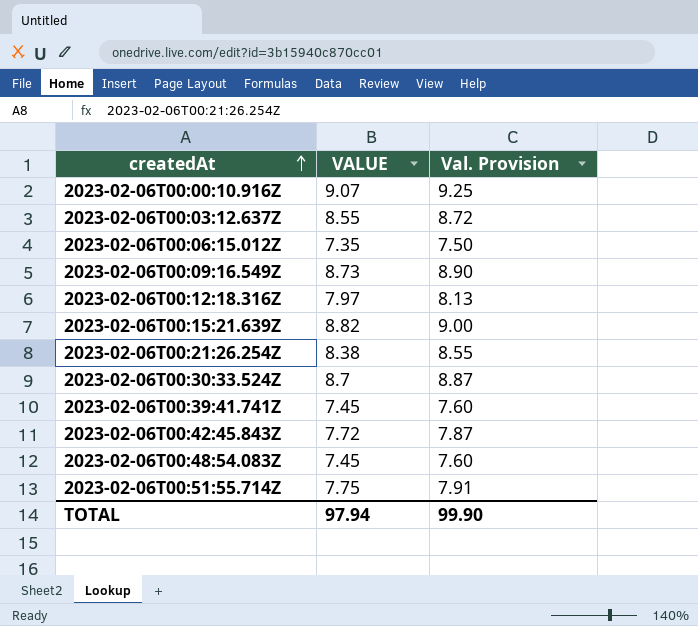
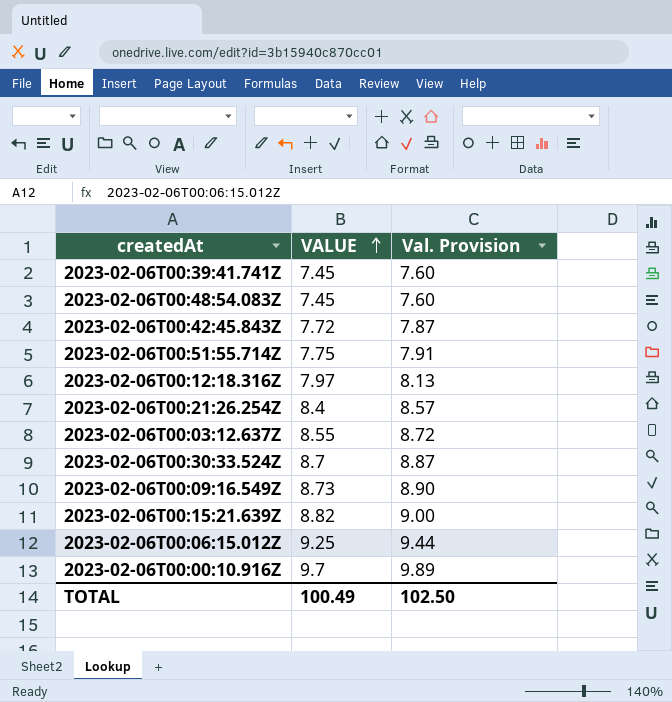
row order: createdAt ascending -> VALUE ascending
2023-02-06T00:21:26.254Z | VALUE: 8.38 -> 8.4
2023-02-06T00:21:26.254Z | Val. Provision: 8.55 -> 8.57
2023-02-06T00:06:15.012Z | VALUE: 7.35 -> 9.25
2023-02-06T00:06:15.012Z | Val. Provision: 7.50 -> 9.44
2023-02-06T00:00:10.916Z | VALUE: 9.07 -> 9.7
2023-02-06T00:00:10.916Z | Val. Provision: 9.25 -> 9.89
TOTAL | VALUE: 97.94 -> 100.49
TOTAL | Val. Provision: 99.90 -> 102.50

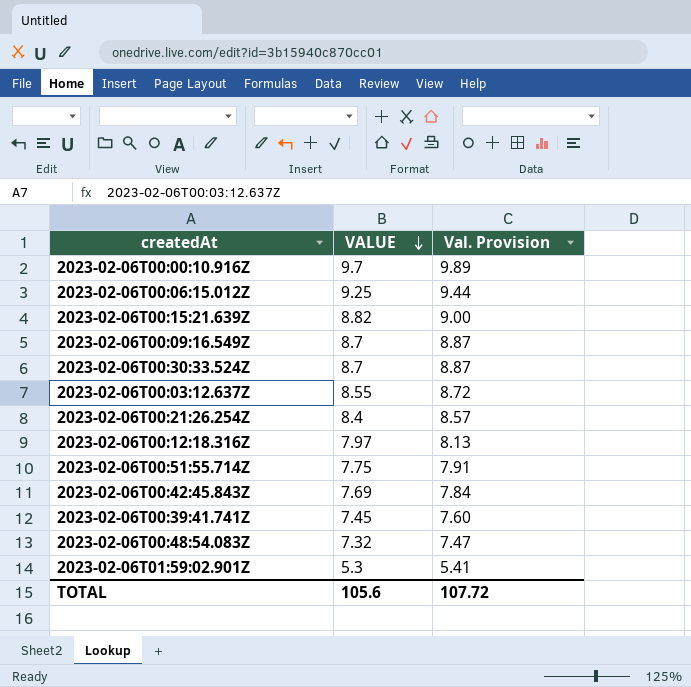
row order: VALUE ascending -> VALUE descending
2023-02-06T00:09:16.549Z | VALUE: 8.73 -> 8.7
2023-02-06T00:09:16.549Z | Val. Provision: 8.90 -> 8.87
2023-02-06T00:42:45.843Z | VALUE: 7.72 -> 7.69
2023-02-06T00:42:45.843Z | Val. Provision: 7.87 -> 7.84
2023-02-06T00:48:54.083Z | VALUE: 7.45 -> 7.32
2023-02-06T00:48:54.083Z | Val. Provision: 7.60 -> 7.47
row 2023-02-06T01:59:02.901Z: none -> 5.3 | 5.41
TOTAL | VALUE: 100.49 -> 105.6
TOTAL | Val. Provision: 102.50 -> 107.72

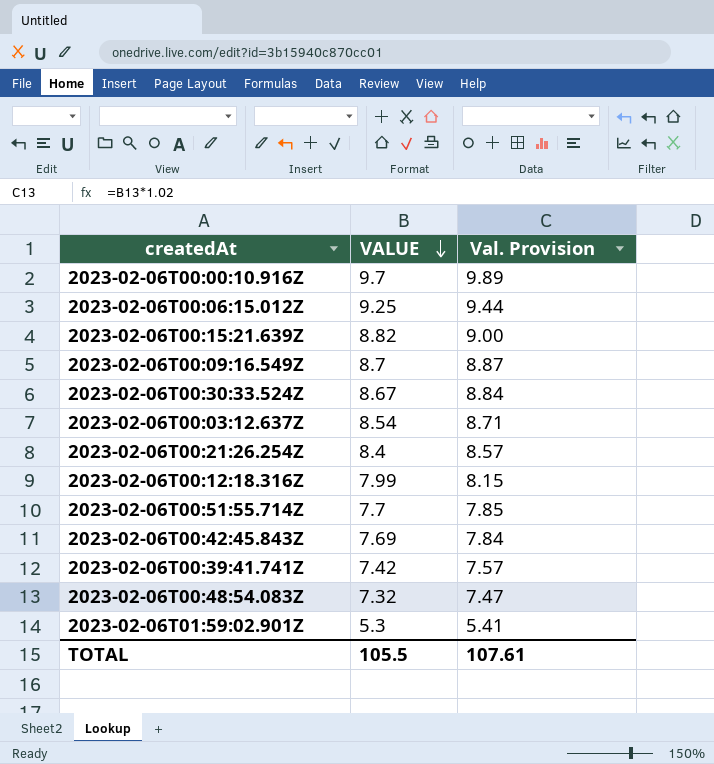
2023-02-06T00:30:33.524Z | VALUE: 8.7 -> 8.67
2023-02-06T00:30:33.524Z | Val. Provision: 8.87 -> 8.84
2023-02-06T00:03:12.637Z | VALUE: 8.55 -> 8.54
2023-02-06T00:03:12.637Z | Val. Provision: 8.72 -> 8.71
2023-02-06T00:12:18.316Z | VALUE: 7.97 -> 7.99
2023-02-06T00:12:18.316Z | Val. Provision: 8.13 -> 8.15
2023-02-06T00:51:55.714Z | VALUE: 7.75 -> 7.7
2023-02-06T00:51:55.714Z | Val. Provision: 7.91 -> 7.85
2023-02-06T00:39:41.741Z | VALUE: 7.45 -> 7.42
2023-02-06T00:39:41.741Z | Val. Provision: 7.60 -> 7.57
TOTAL | VALUE: 105.6 -> 105.5
TOTAL | Val. Provision: 107.72 -> 107.61

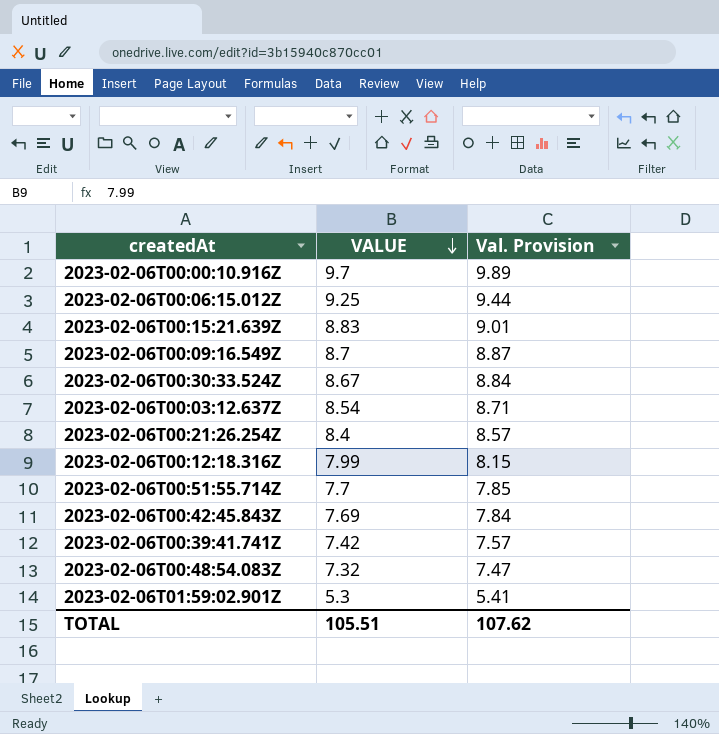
2023-02-06T00:15:21.639Z | VALUE: 8.82 -> 8.83
2023-02-06T00:15:21.639Z | Val. Provision: 9.00 -> 9.01
TOTAL | VALUE: 105.5 -> 105.51
TOTAL | Val. Provision: 107.61 -> 107.62

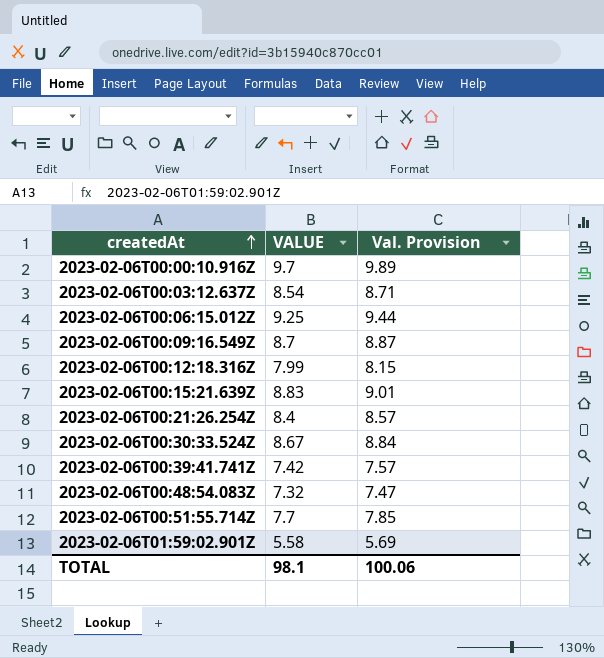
row order: VALUE descending -> createdAt ascending
row 2023-02-06T00:42:45.843Z: 7.69 | 7.84 -> none
2023-02-06T01:59:02.901Z | VALUE: 5.3 -> 5.58
2023-02-06T01:59:02.901Z | Val. Provision: 5.41 -> 5.69
TOTAL | VALUE: 105.51 -> 98.1
TOTAL | Val. Provision: 107.62 -> 100.06

